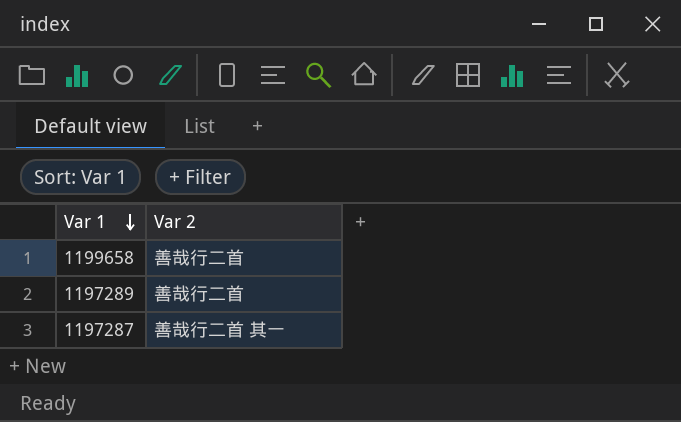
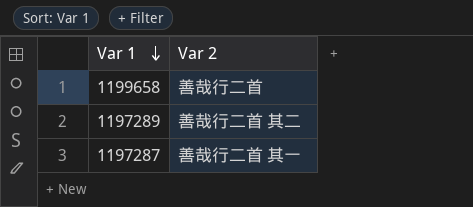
1197289 | Var 2: 善哉行二首 -> 善哉行二首 其二

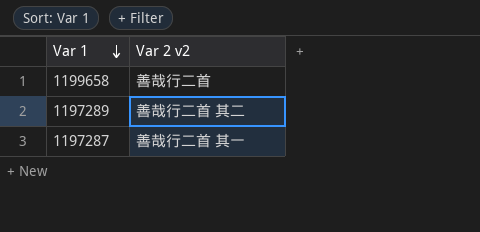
column name: Var 2 -> Var 2 v2

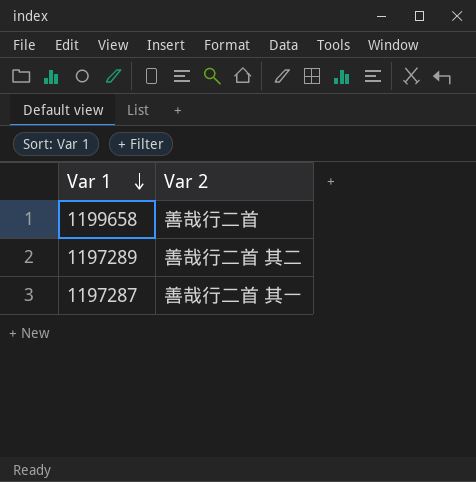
column name: Var 2 v2 -> Var 2

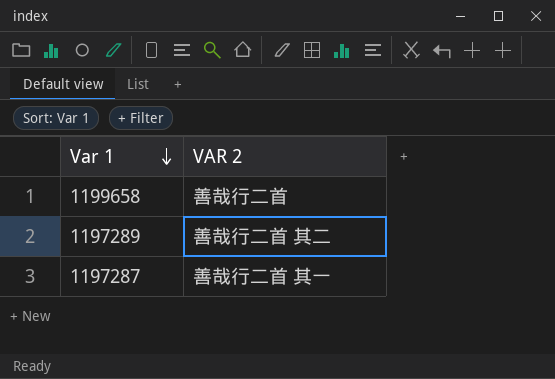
column name: Var 2 -> VAR 2

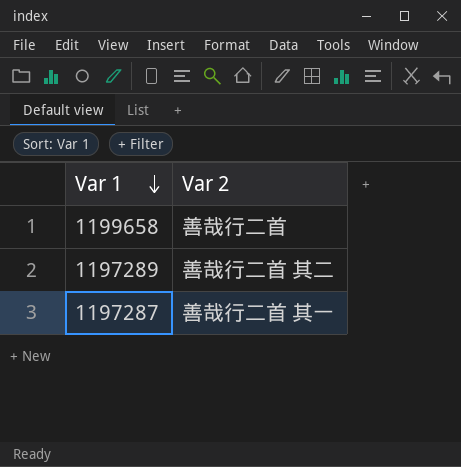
column name: VAR 2 -> Var 2

